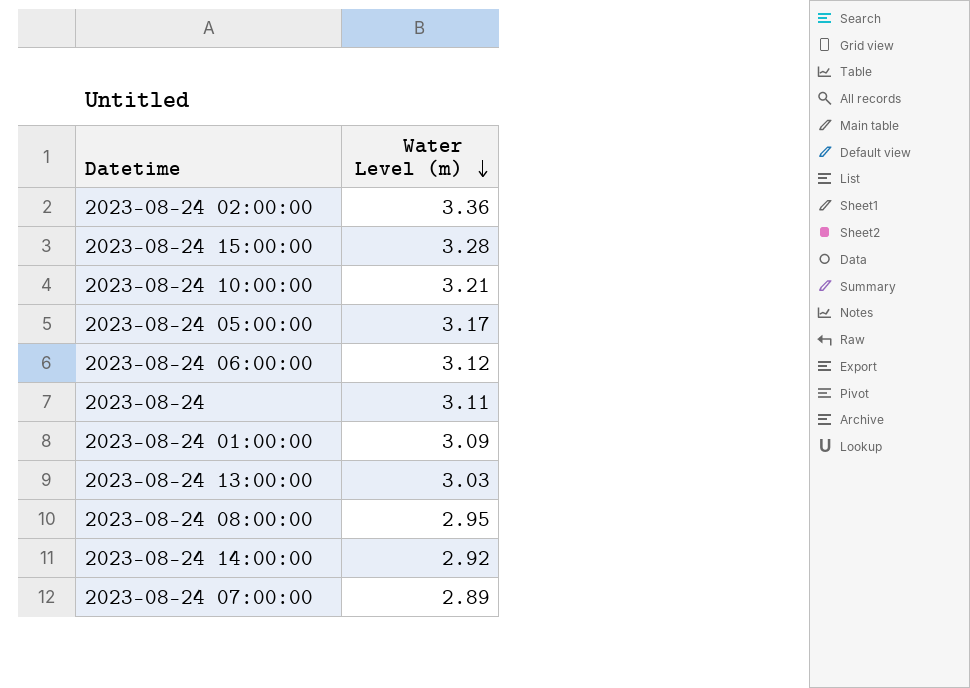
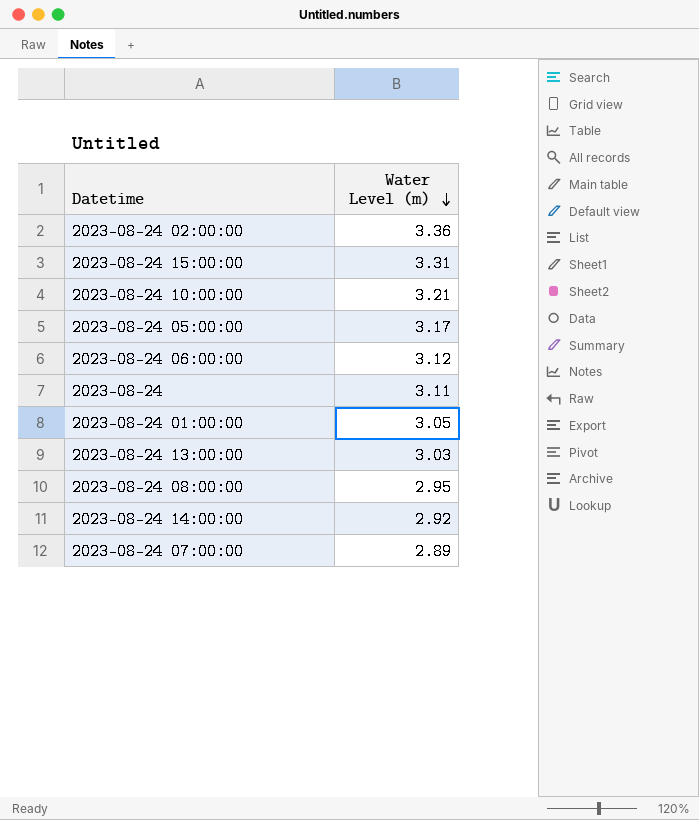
2023-08-24 15:00:00 | Water Level (m): 3.28 -> 3.31
2023-08-24 01:00:00 | Water Level (m): 3.09 -> 3.05

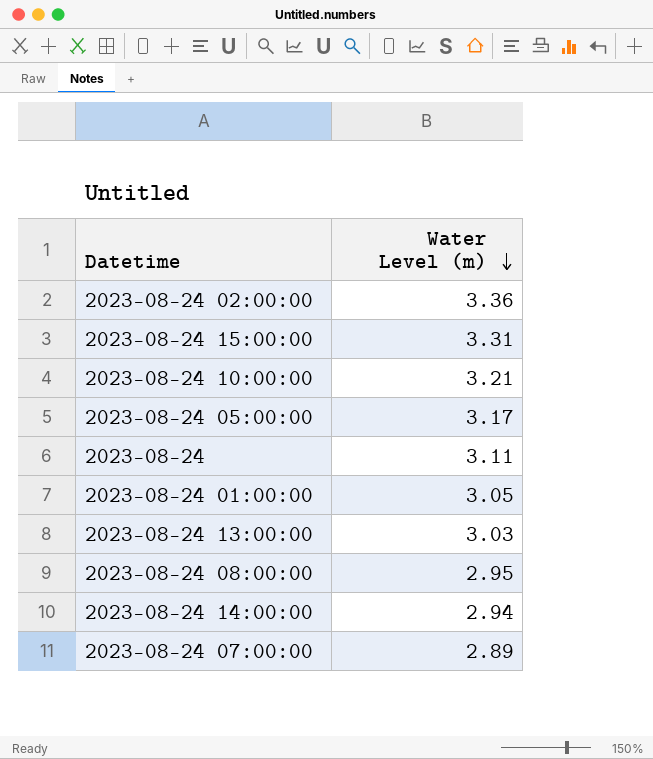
row 2023-08-24 06:00:00: 3.12 -> none
2023-08-24 14:00:00 | Water Level (m): 2.92 -> 2.94

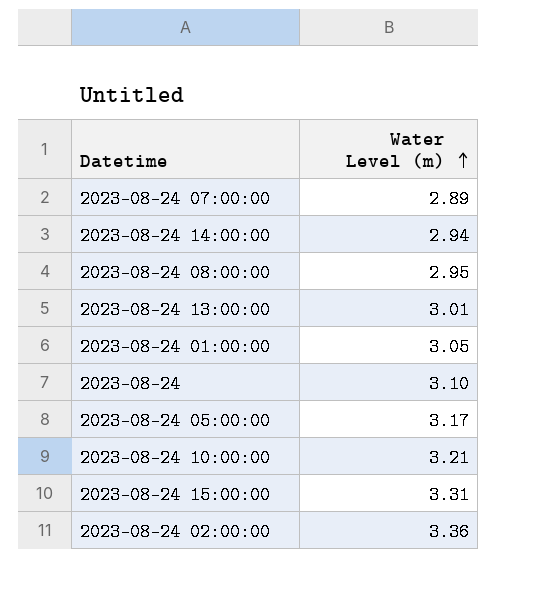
row order: Water Level (m) descending -> Water Level (m) ascending
2023-08-24 13:00:00 | Water Level (m): 3.03 -> 3.01
2023-08-24 | Water Level (m): 3.11 -> 3.10

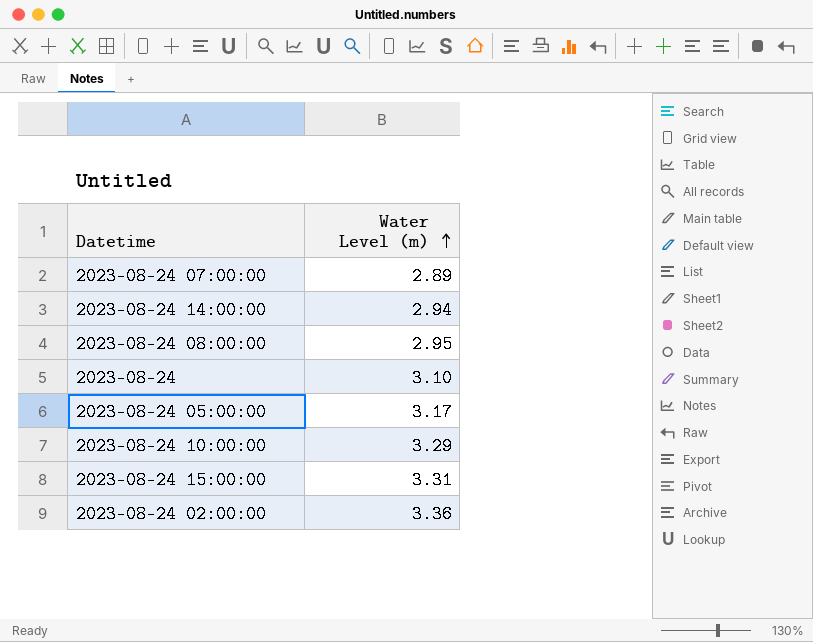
row 2023-08-24 13:00:00: 3.01 -> none
row 2023-08-24 01:00:00: 3.05 -> none
2023-08-24 10:00:00 | Water Level (m): 3.21 -> 3.29

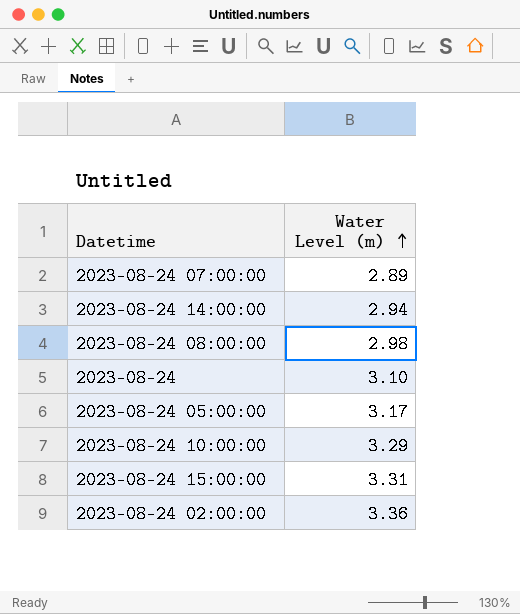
2023-08-24 08:00:00 | Water Level (m): 2.95 -> 2.98

